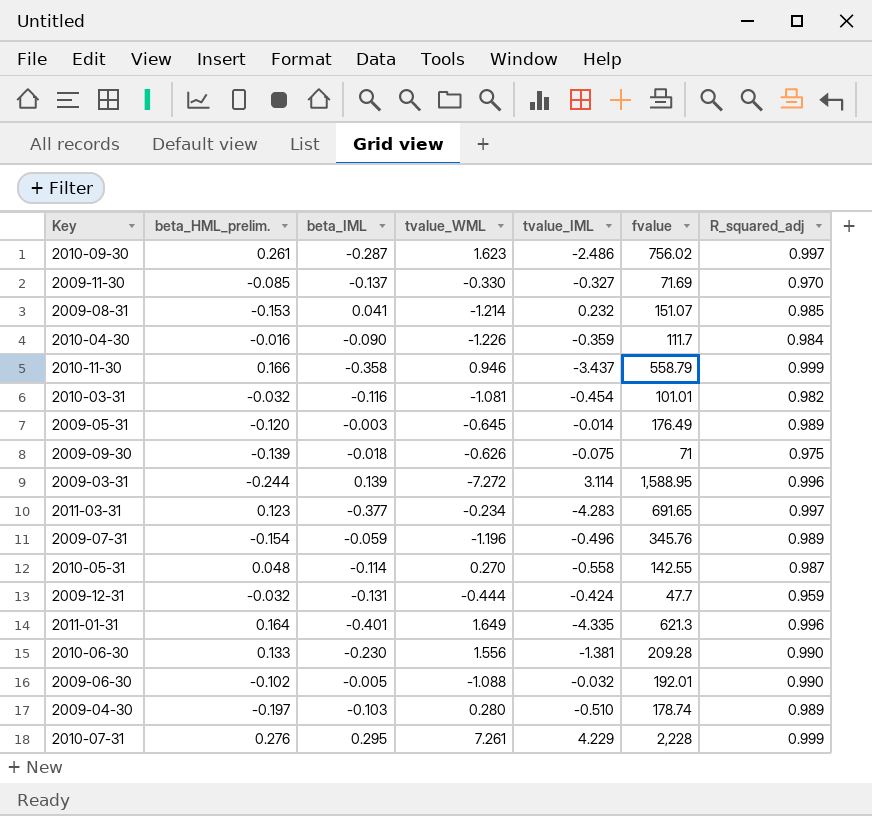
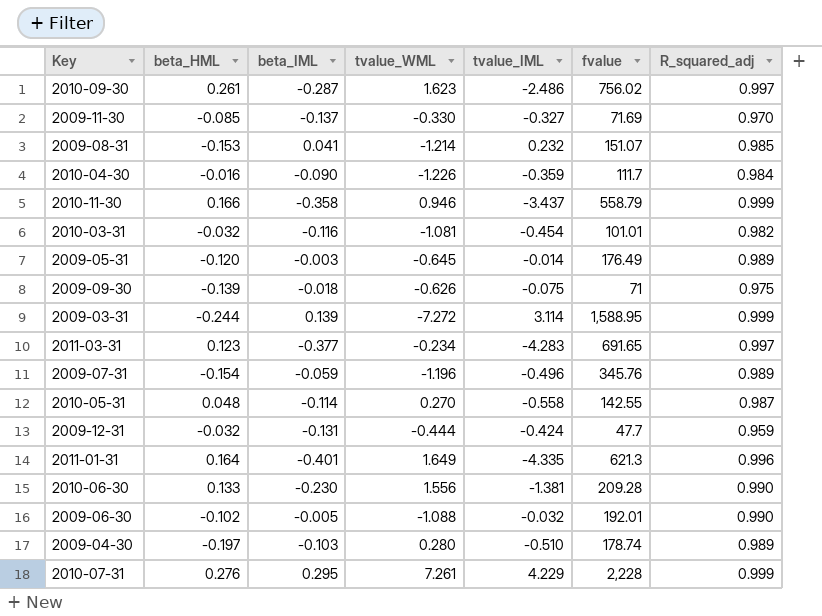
column name: beta_HML_prelim. -> beta_HML
2009-03-31 | R_squared_adj: 0.996 -> 0.999

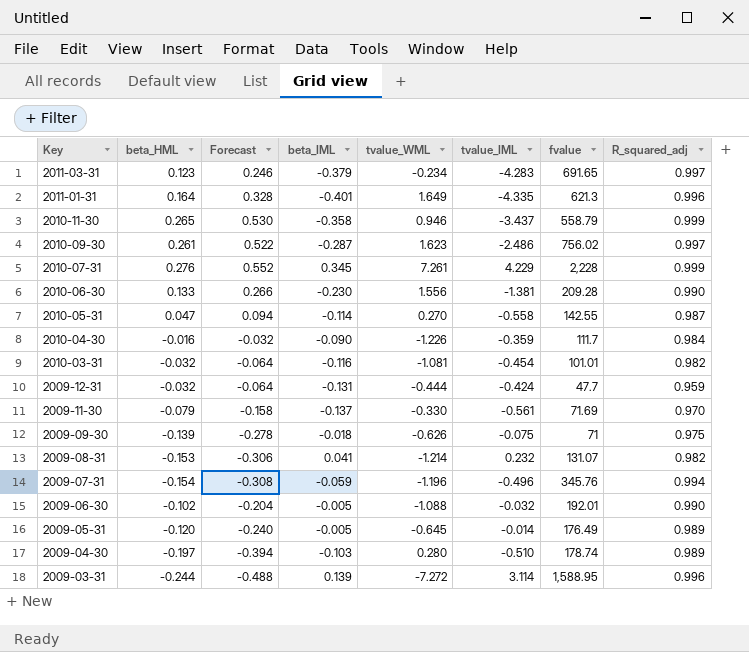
row order: none -> Key descending
column Forecast | formula: none -> [beta_HML] * 2
2011-03-31 | beta_IML: -0.377 -> -0.379
2010-11-30 | beta_HML: 0.166 -> 0.265
2010-07-31 | beta_IML: 0.295 -> 0.345
2010-05-31 | beta_HML: 0.048 -> 0.047
2009-11-30 | beta_HML: -0.085 -> -0.079
2009-11-30 | tvalue_IML: -0.327 -> -0.561
2009-08-31 | fvalue: 151.07 -> 131.07
2009-08-31 | R_squared_adj: 0.985 -> 0.982
2009-07-31 | R_squared_adj: 0.989 -> 0.994
2009-05-31 | beta_IML: -0.003 -> -0.005
2009-03-31 | R_squared_adj: 0.999 -> 0.996

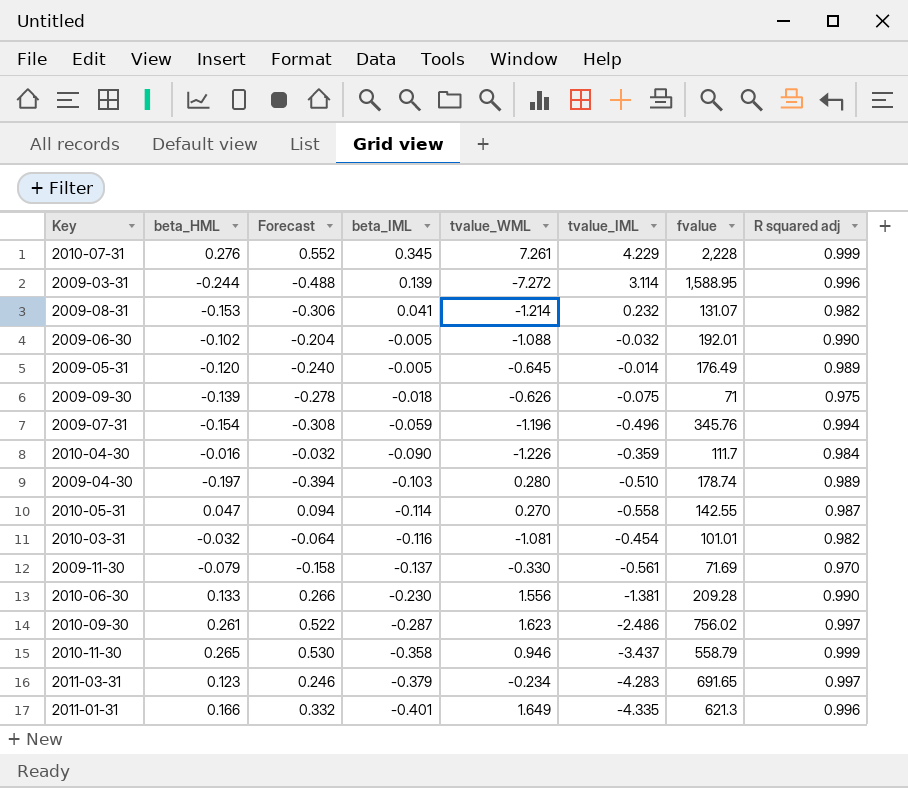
row order: Key descending -> beta_IML descending
column name: R_squared_adj -> R squared adj
row 2009-12-31: -0.032 | -0.064 | -0.131 | -0.444 | -0.424 | 47.7 | 0.959 -> none
2011-01-31 | beta_HML: 0.164 -> 0.166
2011-01-31 | Forecast: 0.328 -> 0.332

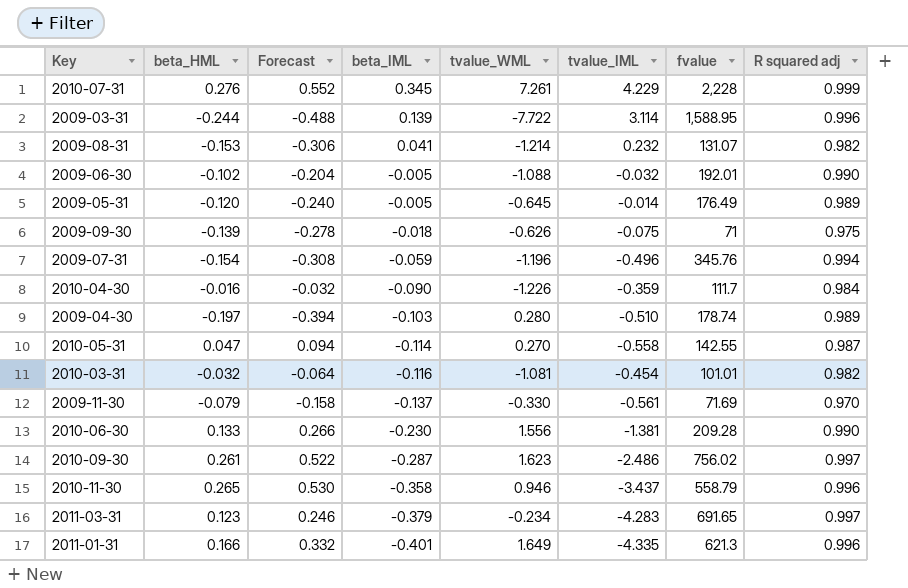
2009-03-31 | tvalue_WML: -7.272 -> -7.722
2010-11-30 | R squared adj: 0.999 -> 0.996

